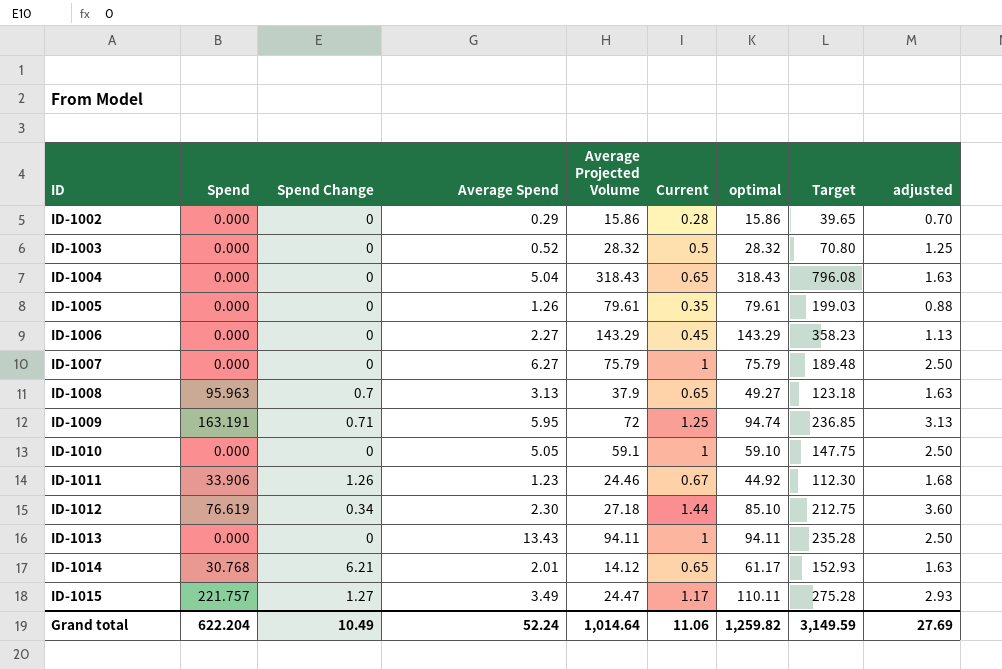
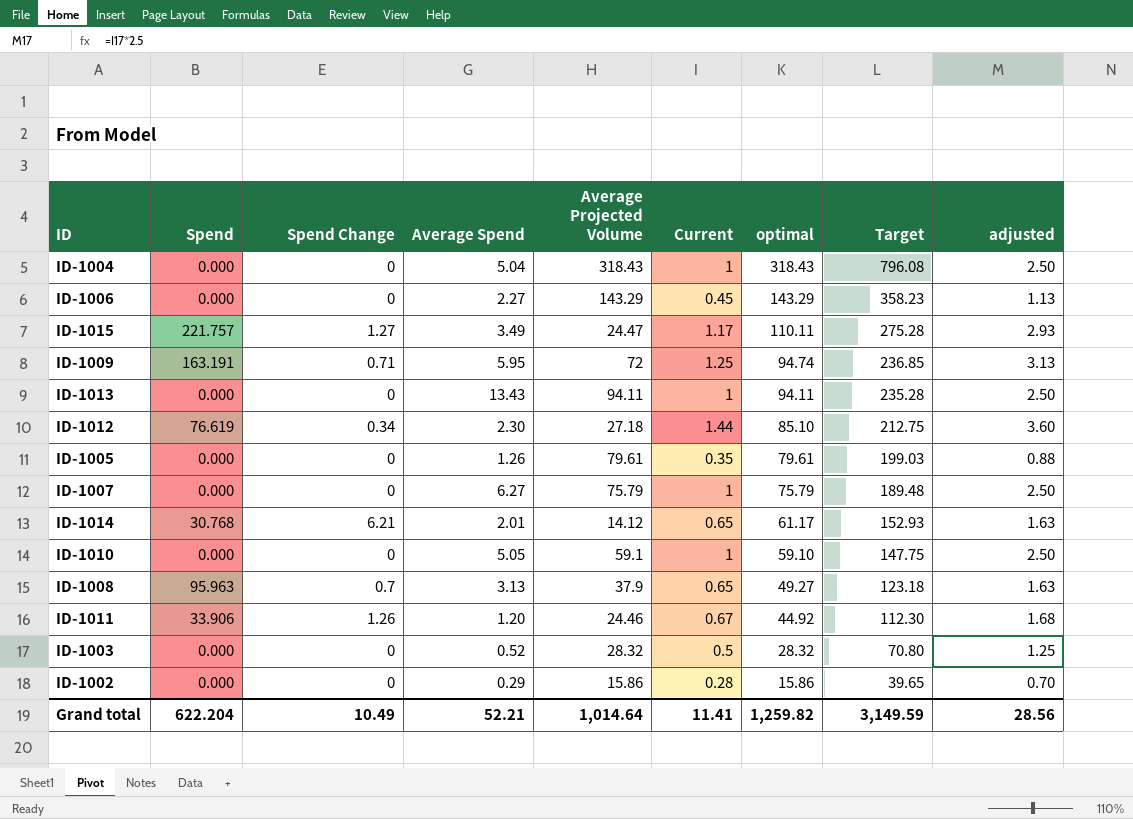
row order: ID ascending -> optimal descending
ID-1004 | Current: 0.65 -> 1
ID-1004 | adjusted: 1.63 -> 2.50
ID-1011 | Average Spend: 1.23 -> 1.20
Grand total | Average Spend: 52.24 -> 52.21
Grand total | Current: 11.06 -> 11.41
Grand total | adjusted: 27.69 -> 28.56

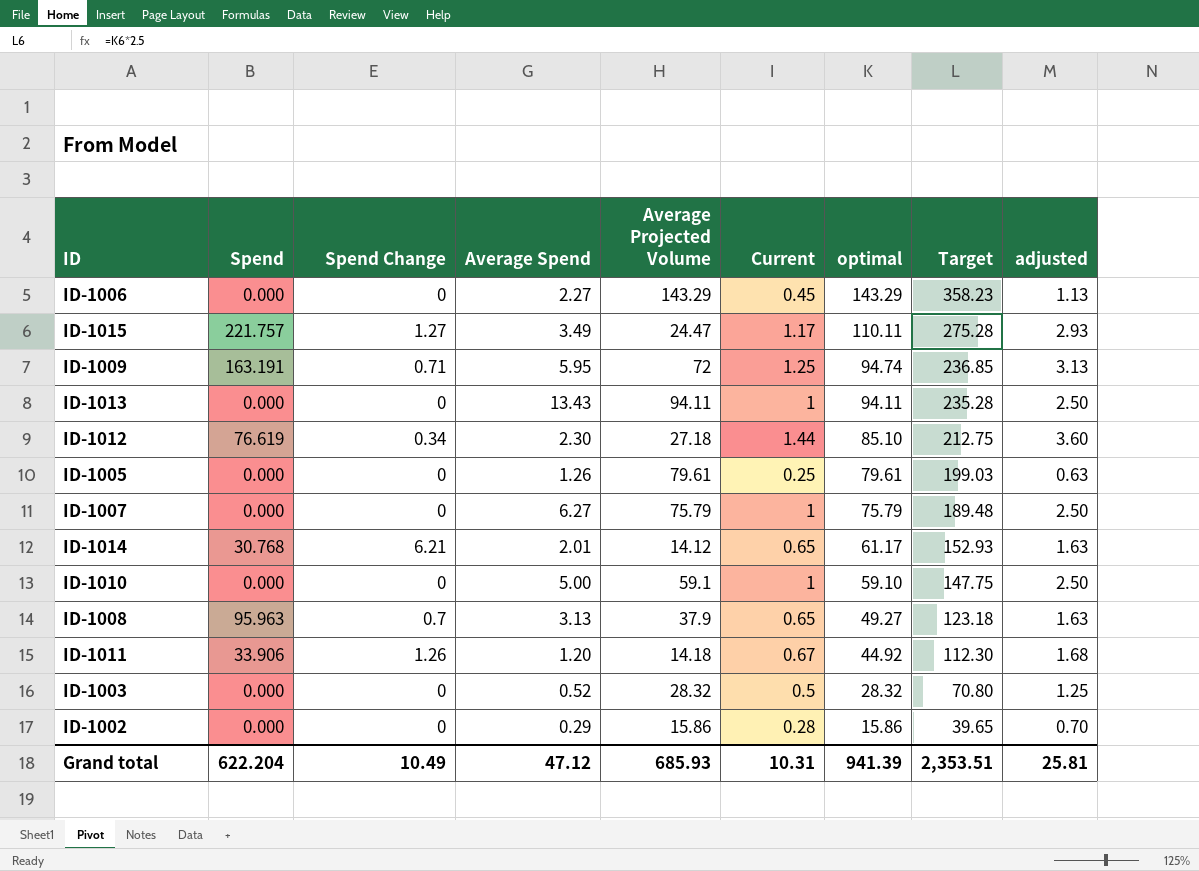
row ID-1004: 0.000 | 0 | 5.04 | 318.43 | 1 | 318.43 | 796.08 | 2.50 -> none
ID-1005 | Current: 0.35 -> 0.25
ID-1005 | adjusted: 0.88 -> 0.63
ID-1010 | Average Spend: 5.05 -> 5.00
ID-1011 | Average Projected Volume: 24.46 -> 14.18
Grand total | Average Spend: 52.21 -> 47.12
Grand total | Average Projected Volume: 1,014.64 -> 685.93
Grand total | Current: 11.41 -> 10.31
Grand total | optimal: 1,259.82 -> 941.39
Grand total | Target: 3,149.59 -> 2,353.51
Grand total | adjusted: 28.56 -> 25.81

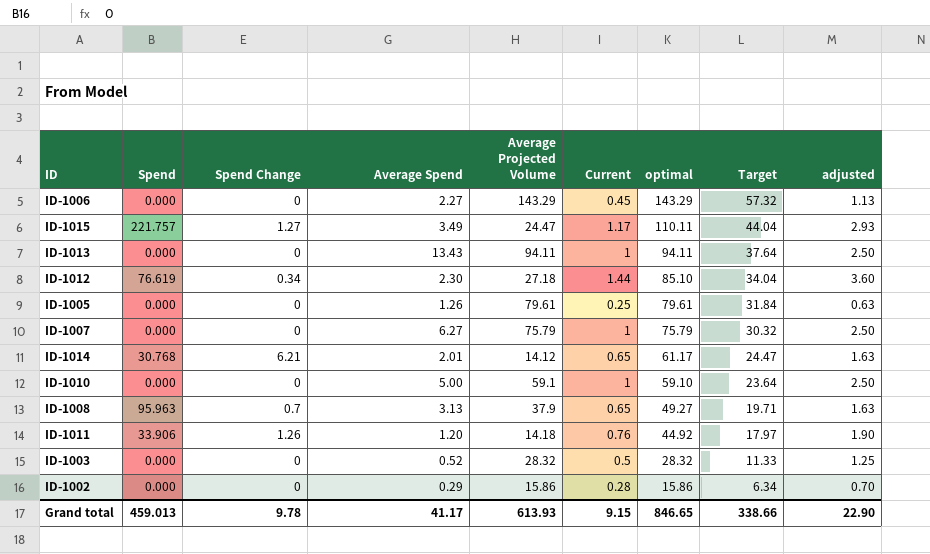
column Target | formula: [optimal] * 2.5 -> [optimal] * 0.4
row ID-1009: 163.191 | 0.71 | 5.95 | 72 | 1.25 | 94.74 | 236.85 | 3.13 -> none
ID-1011 | Current: 0.67 -> 0.76
ID-1011 | adjusted: 1.68 -> 1.90
Grand total | Spend: 622.204 -> 459.013
Grand total | Spend Change: 10.49 -> 9.78
Grand total | Average Spend: 47.12 -> 41.17
Grand total | Average Projected Volume: 685.93 -> 613.93
Grand total | Current: 10.31 -> 9.15
Grand total | optimal: 941.39 -> 846.65
Grand total | Target: 2,353.51 -> 338.66
Grand total | adjusted: 25.81 -> 22.90

